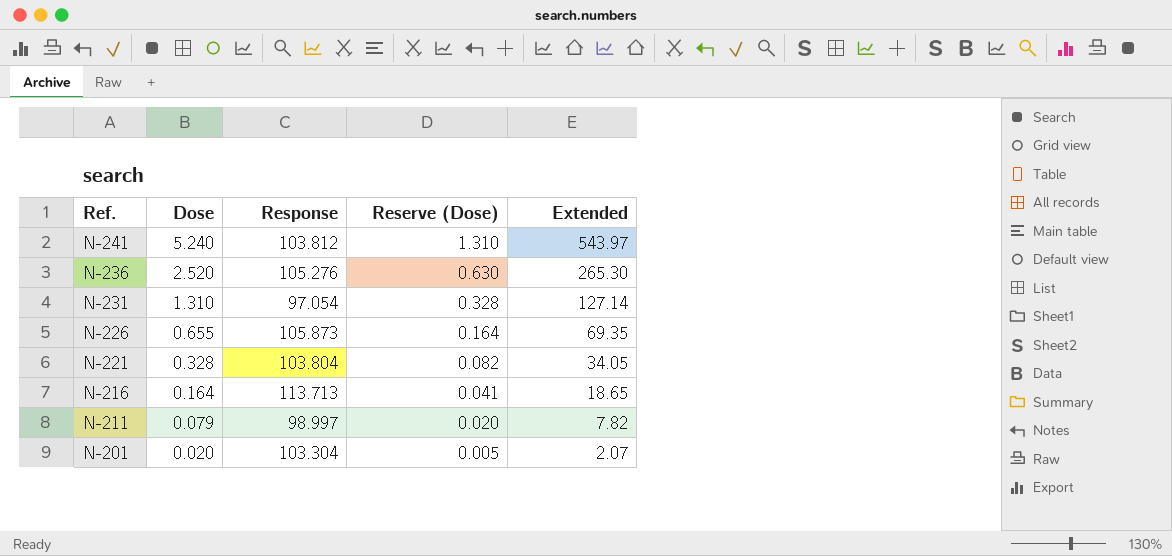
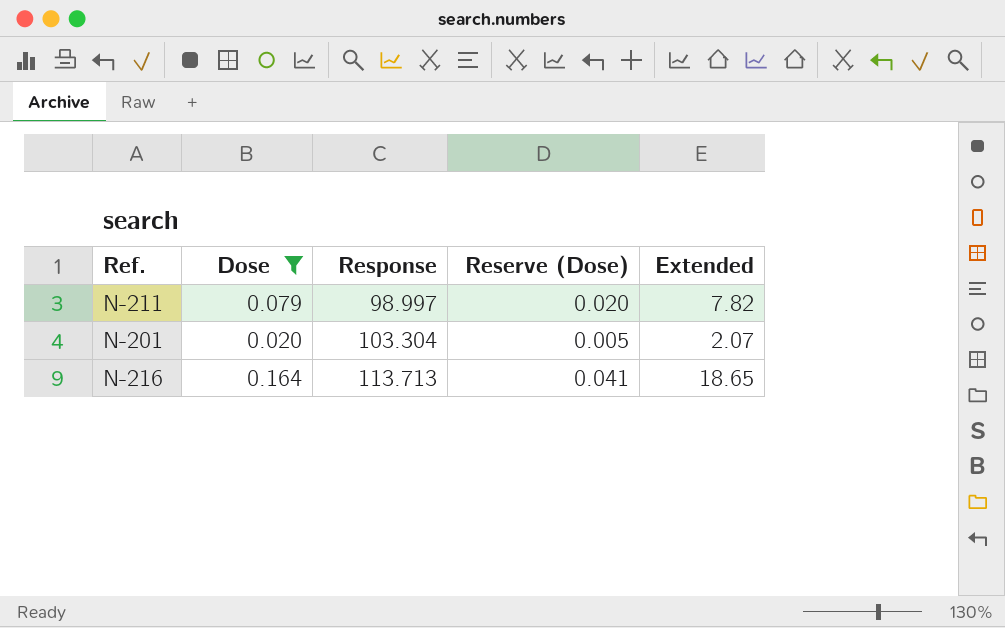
filter: none -> Dose <= 0.164
row order: Ref. descending -> Response ascending

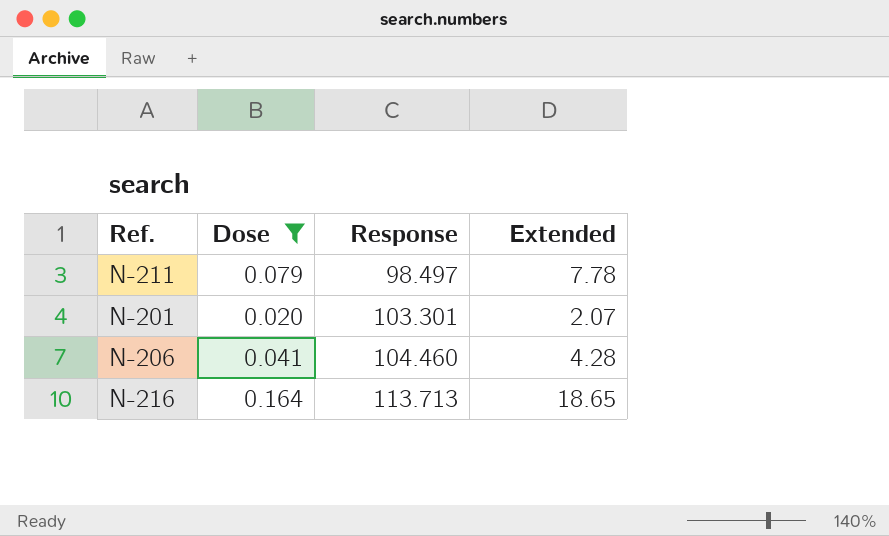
column Reserve (Dose) | formula: [Dose] * 0.25 -> none
N-211 | Response: 98.997 -> 98.497
N-211 | Extended: 7.82 -> 7.78
N-201 | Response: 103.304 -> 103.301
row N-206: none -> 0.041 | 104.460 | 4.28

